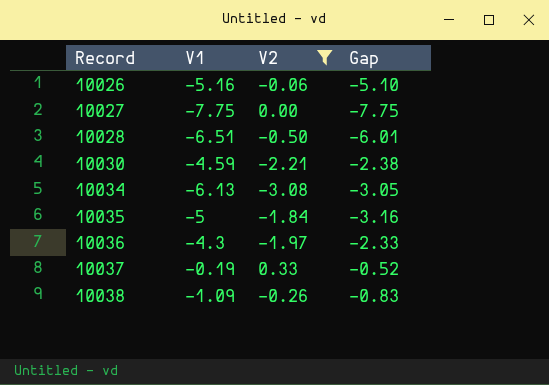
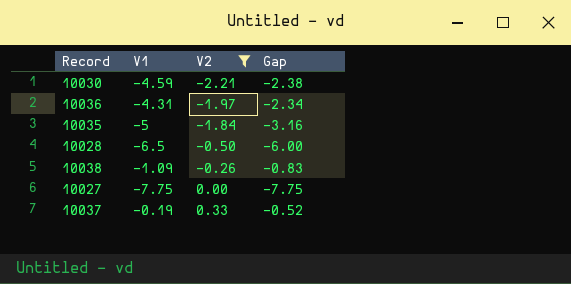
row order: Record ascending -> V2 ascending
row 10026: -5.16 | -0.06 | -5.10 -> none
row 10034: -6.13 | -3.08 | -3.05 -> none
10036 | V1: -4.3 -> -4.31
10036 | Gap: -2.33 -> -2.34
10028 | V1: -6.51 -> -6.5
10028 | Gap: -6.01 -> -6.00

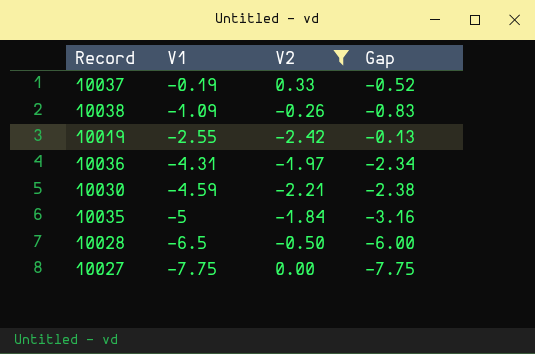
row order: V2 ascending -> V1 descending
row 10019: none -> -2.55 | -2.42 | -0.13

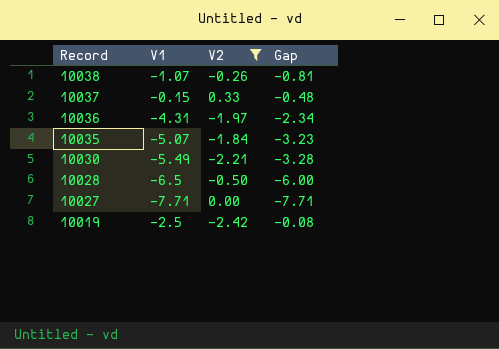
row order: V1 descending -> Record descending
10038 | V1: -1.09 -> -1.07
10038 | Gap: -0.83 -> -0.81
10037 | V1: -0.19 -> -0.15
10037 | Gap: -0.52 -> -0.48
10035 | V1: -5 -> -5.07
10035 | Gap: -3.16 -> -3.23
10030 | V1: -4.59 -> -5.49
10030 | Gap: -2.38 -> -3.28
10027 | V1: -7.75 -> -7.71
10027 | Gap: -7.75 -> -7.71
10019 | V1: -2.55 -> -2.5
10019 | Gap: -0.13 -> -0.08

